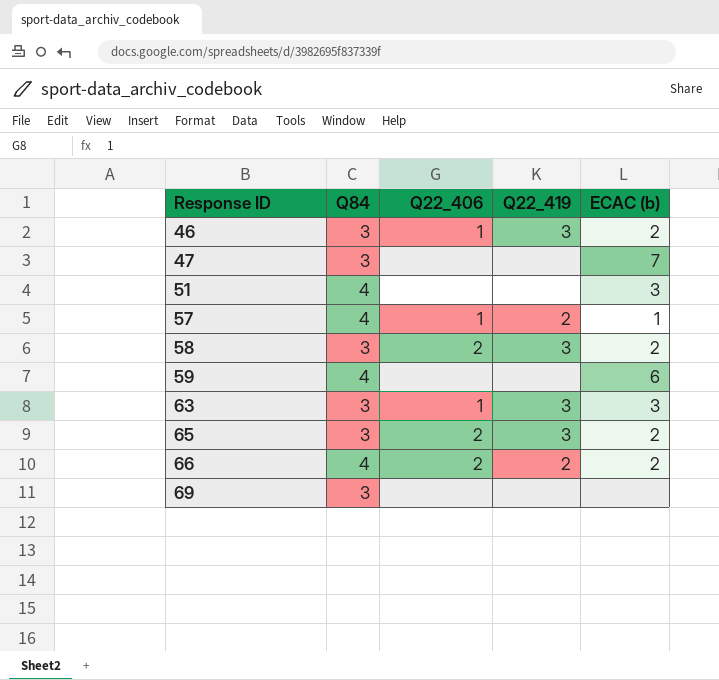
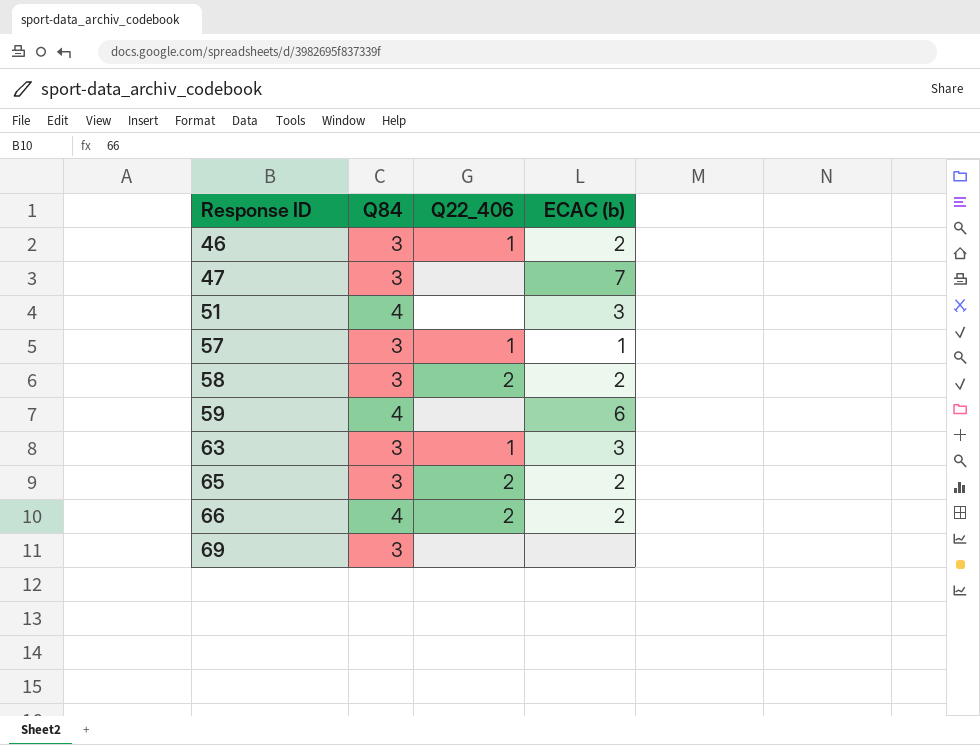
column Q22_419 | position: 4 -> none
57 | Q84: 4 -> 3

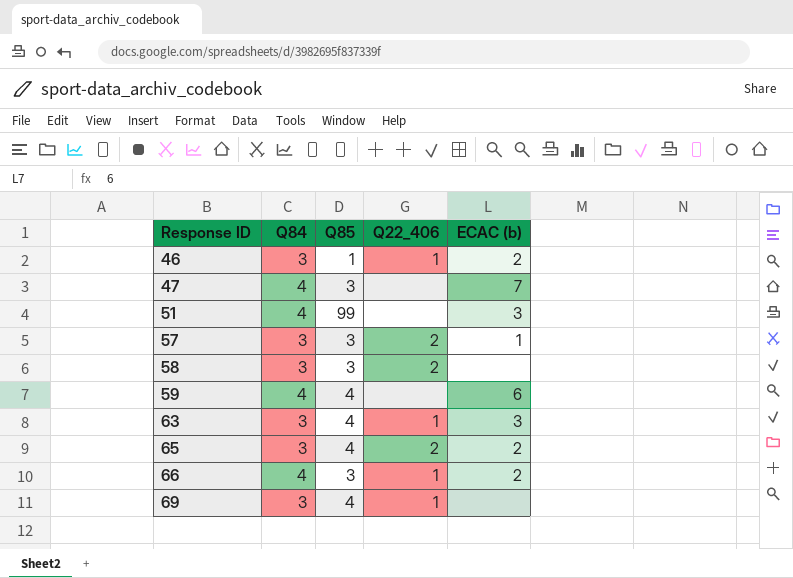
column Q85 | position: none -> 3
47 | Q84: 3 -> 4
57 | Q22_406: 1 -> 2
58 | ECAC (b): 2 -> none
66 | Q22_406: 2 -> 1
69 | Q22_406: none -> 1

